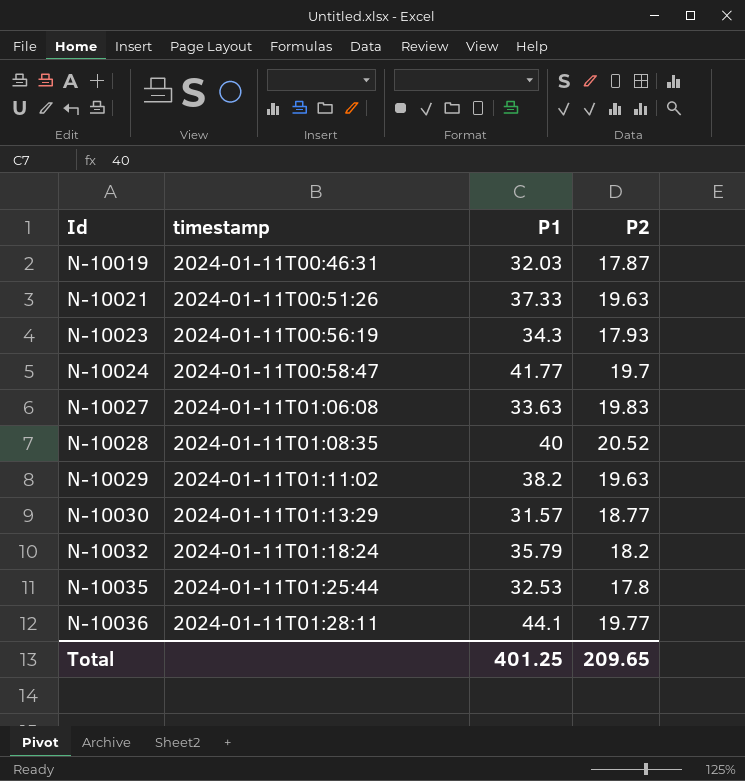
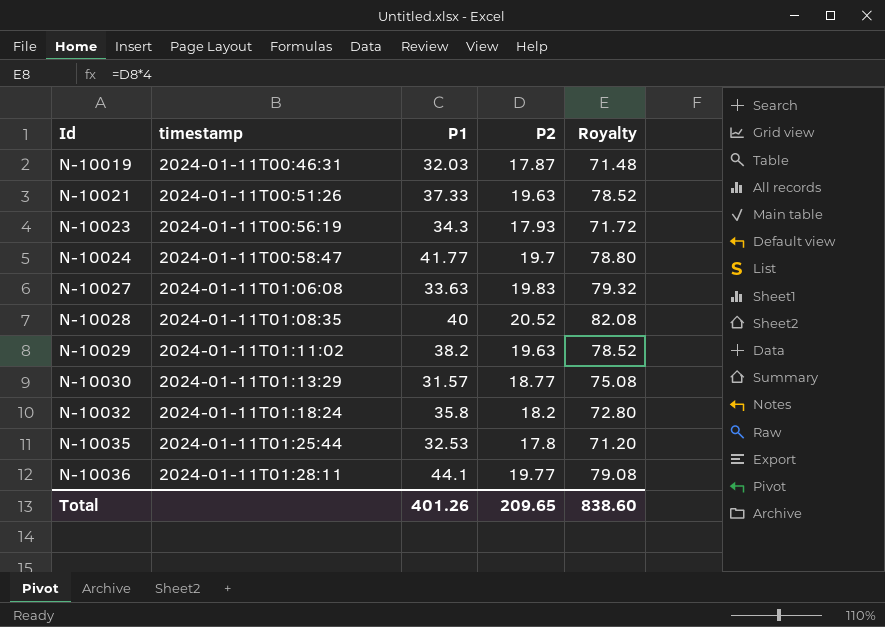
column Royalty | formula: none -> [P2] * 4
N-10032 | P1: 35.79 -> 35.8
Total | P1: 401.25 -> 401.26

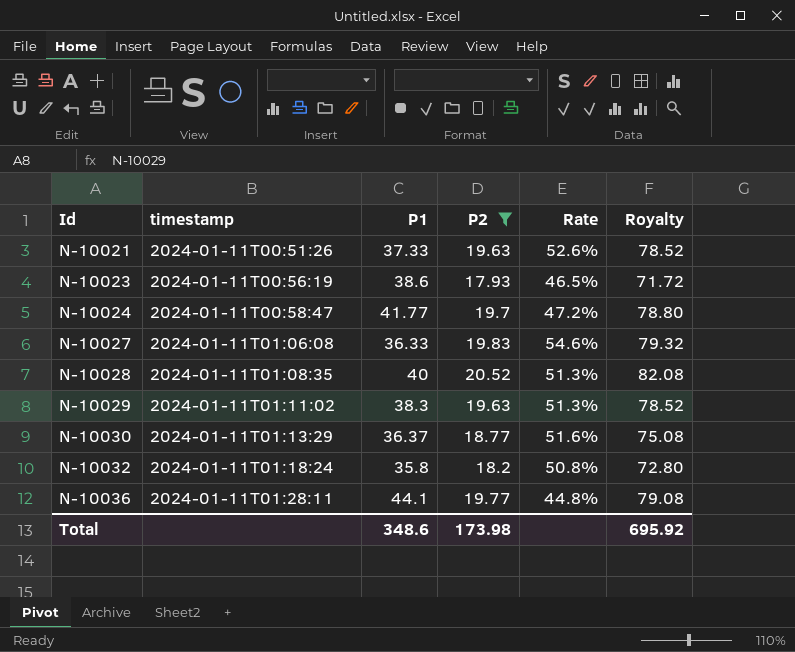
filter: none -> P2 >= 17.93
column Rate | formula: none -> [P2] / [P1]
N-10023 | P1: 34.3 -> 38.6
N-10027 | P1: 33.63 -> 36.33
N-10029 | P1: 38.2 -> 38.3
N-10030 | P1: 31.57 -> 36.37
Total | P1: 401.26 -> 348.6
Total | P2: 209.65 -> 173.98
Total | Royalty: 838.60 -> 695.92

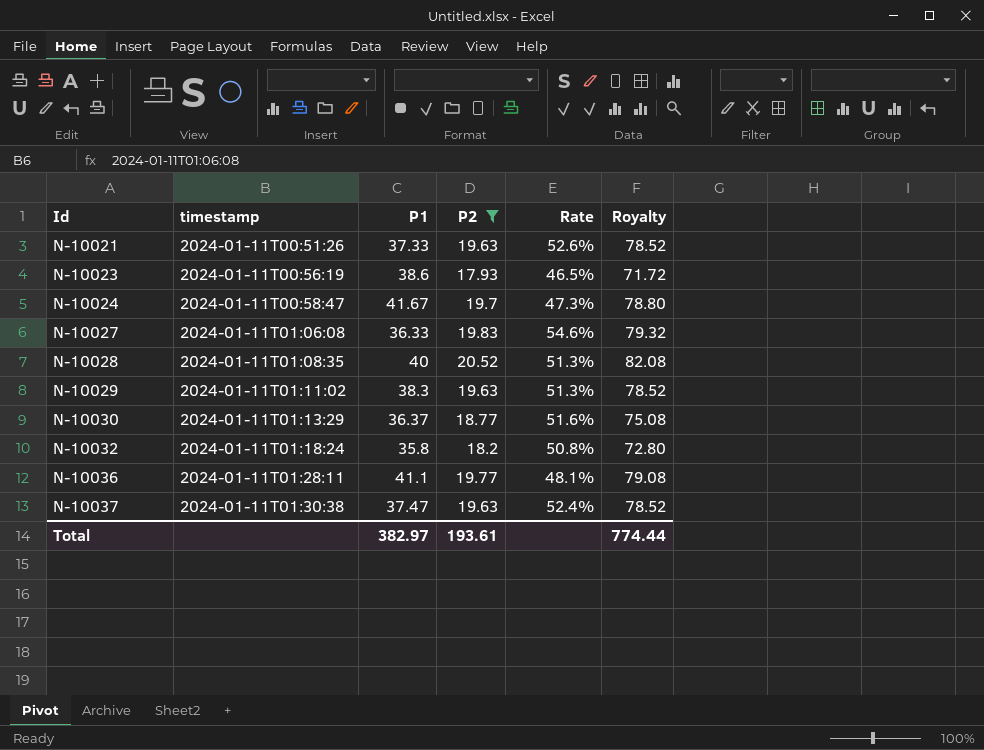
N-10024 | P1: 41.77 -> 41.67
N-10024 | Rate: 47.2% -> 47.3%
N-10036 | P1: 44.1 -> 41.1
N-10036 | Rate: 44.8% -> 48.1%
row N-10037: none -> 2024-01-11T01:30:38 | 37.47 | 19.63 | 52.4% | 78.52
Total | P1: 348.6 -> 382.97
Total | P2: 173.98 -> 193.61
Total | Royalty: 695.92 -> 774.44

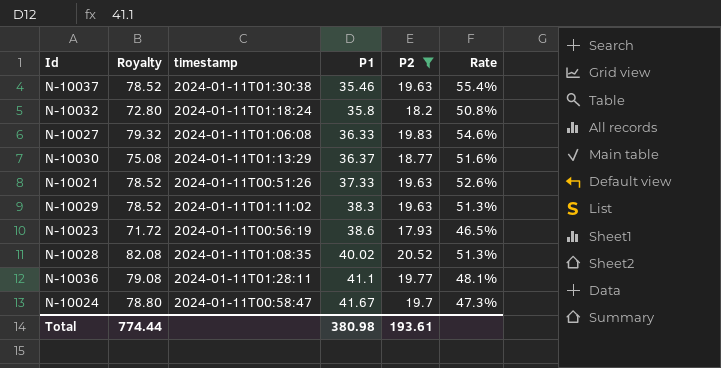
row order: Id ascending -> P1 ascending
column Royalty | position: 6 -> 2
N-10037 | P1: 37.47 -> 35.46
N-10037 | Rate: 52.4% -> 55.4%
N-10028 | P1: 40 -> 40.02
Total | P1: 382.97 -> 380.98

